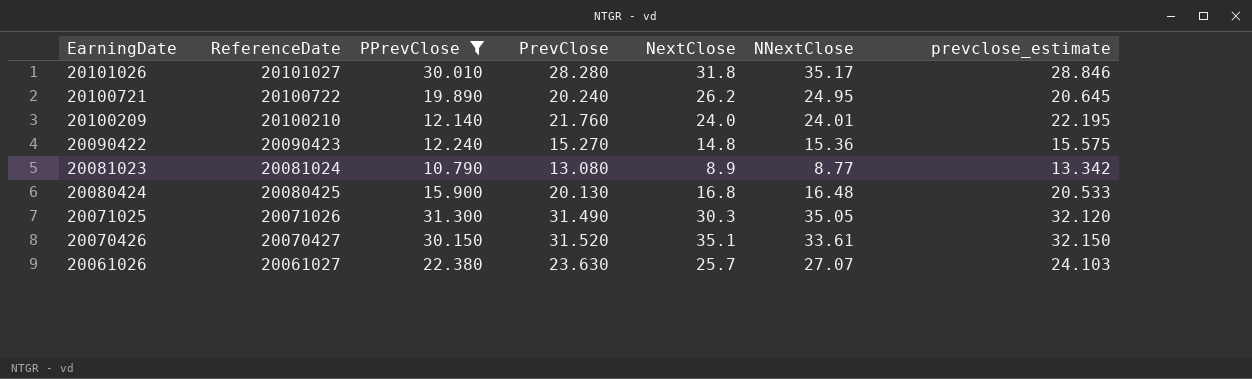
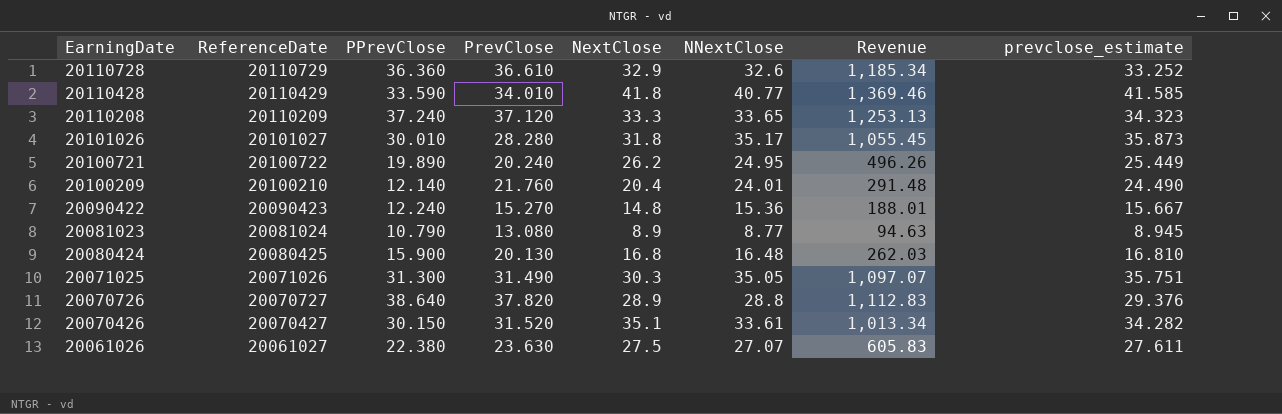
filter: PPrevClose <= 31.300 -> none
column Revenue | formula: none -> [PPrevClose] * [NNextClose]
column prevclose_estimate | formula: [PrevClose] * 1.02 -> [NNextClose] * 1.02
20100209 | NextClose: 24.0 -> 20.4
20061026 | NextClose: 25.7 -> 27.5

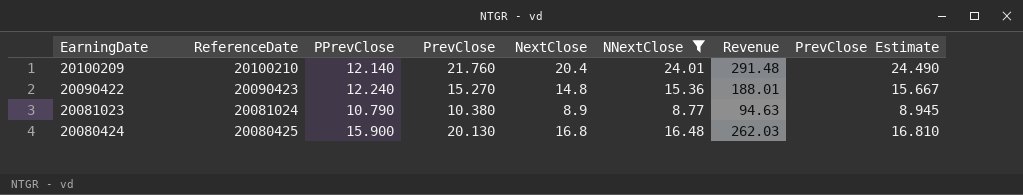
filter: none -> NNextClose <= 24.01
column name: prevclose_estimate -> PrevClose Estimate
20081023 | PrevClose: 13.080 -> 10.380

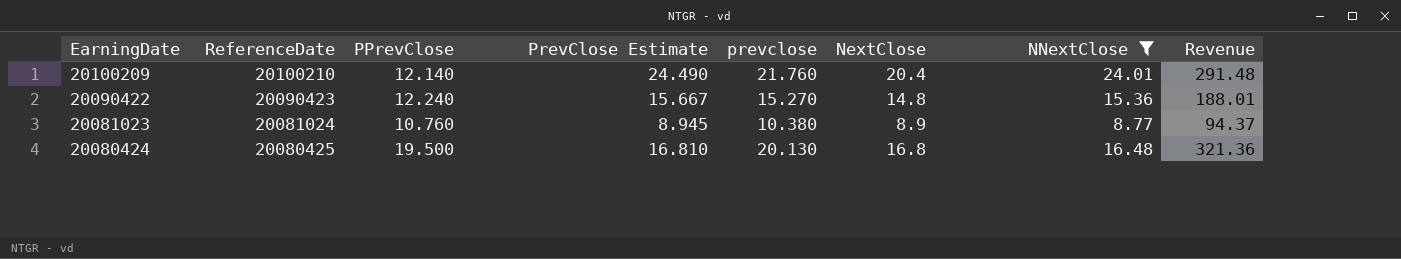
column PrevClose Estimate | position: 8 -> 4
column name: PrevClose -> prevclose
20081023 | PPrevClose: 10.790 -> 10.760
20081023 | Revenue: 94.63 -> 94.37
20080424 | PPrevClose: 15.900 -> 19.500
20080424 | Revenue: 262.03 -> 321.36

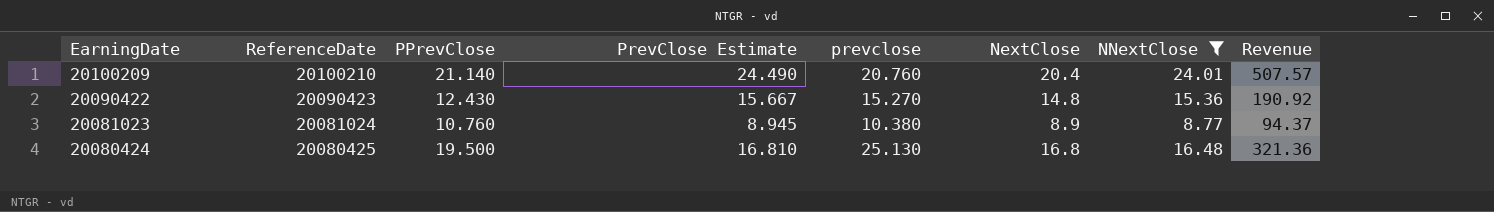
20100209 | PPrevClose: 12.140 -> 21.140
20100209 | prevclose: 21.760 -> 20.760
20100209 | Revenue: 291.48 -> 507.57
20090422 | PPrevClose: 12.240 -> 12.430
20090422 | Revenue: 188.01 -> 190.92
20080424 | prevclose: 20.130 -> 25.130

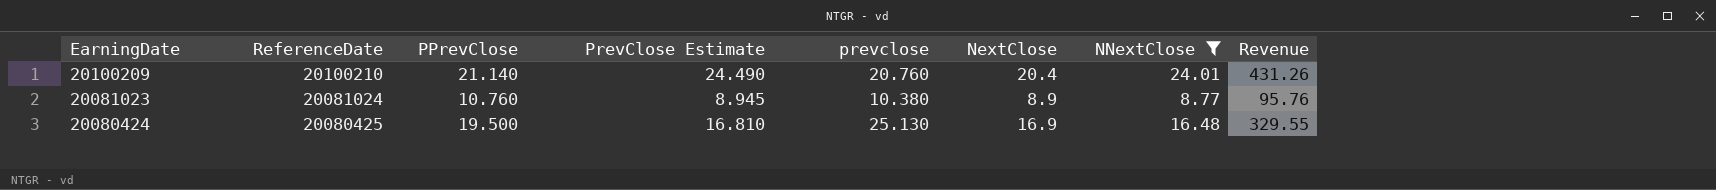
column Revenue | formula: [PPrevClose] * [NNextClose] -> [PPrevClose] * [NextClose]
row 20090422: 20090423 | 12.430 | 15.667 | 15.270 | 14.8 | 15.36 | 190.92 -> none
20080424 | NextClose: 16.8 -> 16.9

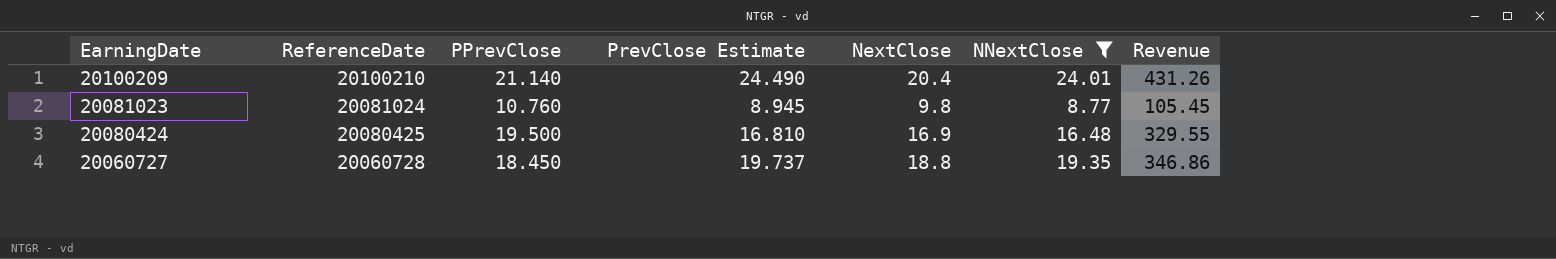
column prevclose | position: 5 -> none
20081023 | NextClose: 8.9 -> 9.8
20081023 | Revenue: 95.76 -> 105.45
row 20060727: none -> 20060728 | 18.450 | 19.737 | 18.8 | 19.35 | 346.86

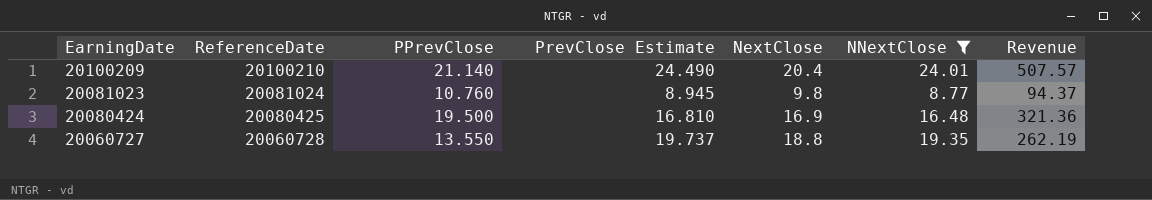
column Revenue | formula: [PPrevClose] * [NextClose] -> [PPrevClose] * [NNextClose]
20060727 | PPrevClose: 18.450 -> 13.550

